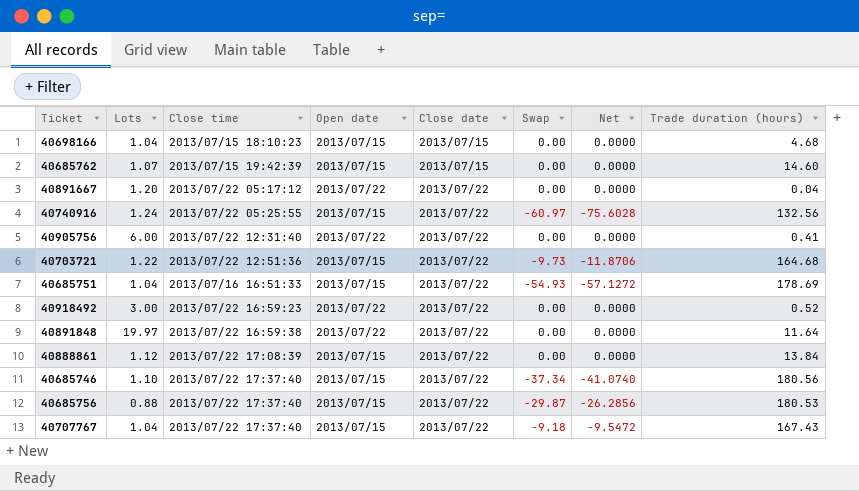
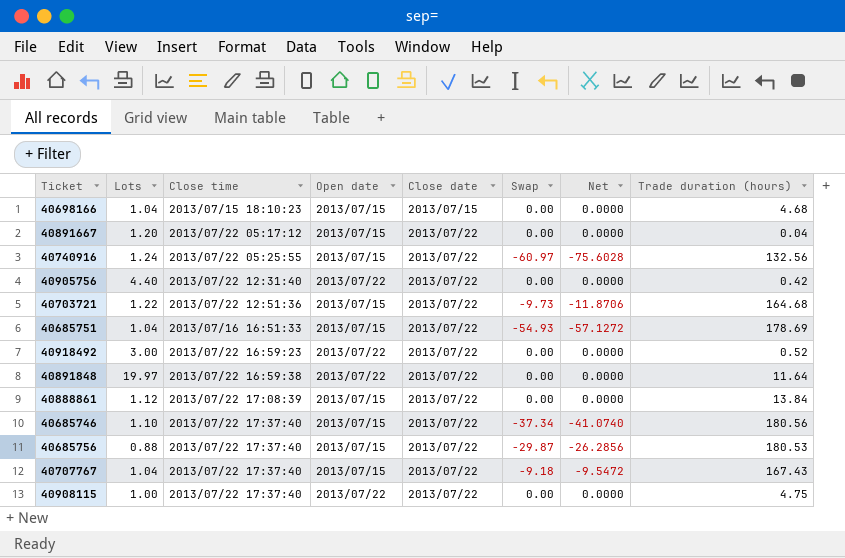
row 40685762: 1.07 | 2013/07/15 19:42:39 | 2013/07/15 | 2013/07/15 | 0.00 | 0.0000 | 14.60 -> none
40891667 | Open date: 2013/07/22 -> 2013/07/15
40905756 | Lots: 6.00 -> 4.40
40905756 | Trade duration (hours): 0.41 -> 0.42
row 40908115: none -> 1.00 | 2013/07/22 17:37:40 | 2013/07/22 | 2013/07/22 | 0.00 | 0.0000 | 4.75

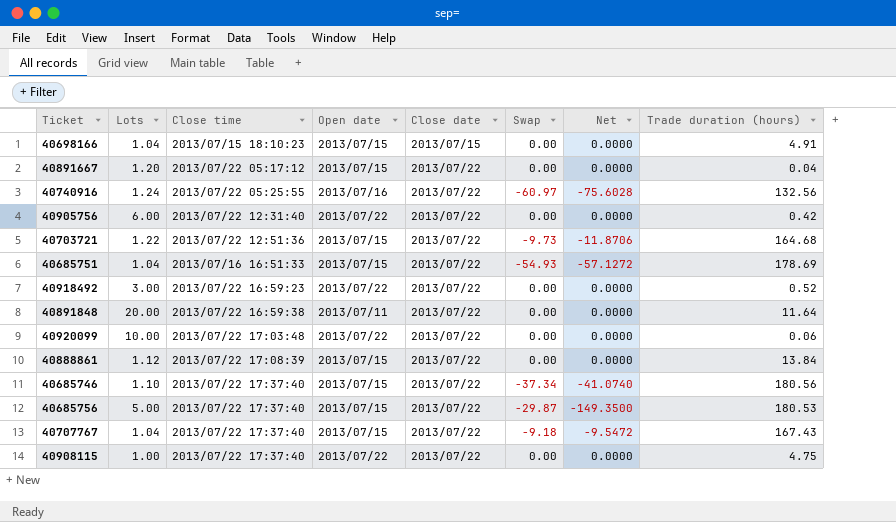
40698166 | Trade duration (hours): 4.68 -> 4.91
40740916 | Open date: 2013/07/15 -> 2013/07/16
40905756 | Lots: 4.40 -> 6.00
40891848 | Lots: 19.97 -> 20.00
40891848 | Open date: 2013/07/22 -> 2013/07/11
row 40920099: none -> 10.00 | 2013/07/22 17:03:48 | 2013/07/22 | 2013/07/22 | 0.00 | 0.0000 | 0.06
40685756 | Lots: 0.88 -> 5.00
40685756 | Net: -26.2856 -> -149.3500

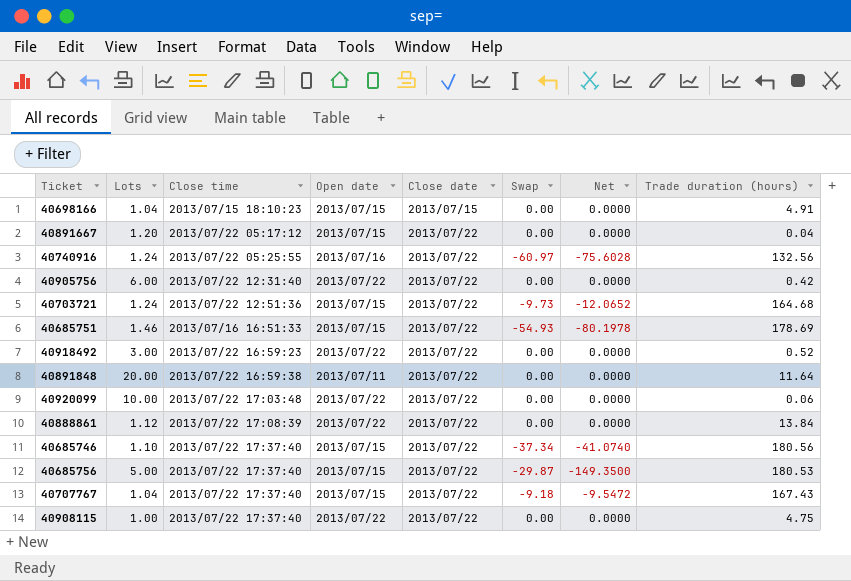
40703721 | Lots: 1.22 -> 1.24
40703721 | Net: -11.8706 -> -12.0652
40685751 | Lots: 1.04 -> 1.46
40685751 | Net: -57.1272 -> -80.1978
40888861 | Open date: 2013/07/15 -> 2013/07/22

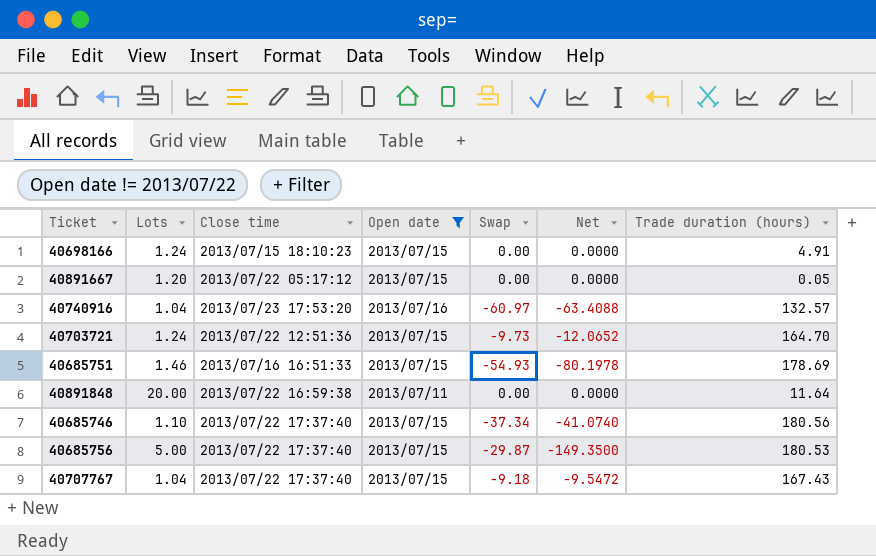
filter: none -> Open date != 2013/07/22
column Close date | position: 5 -> none
40698166 | Lots: 1.04 -> 1.24
40891667 | Trade duration (hours): 0.04 -> 0.05
40740916 | Lots: 1.24 -> 1.04
40740916 | Close time: 2013/07/22 05:25:55 -> 2013/07/23 17:53:20
40740916 | Net: -75.6028 -> -63.4088
40740916 | Trade duration (hours): 132.56 -> 132.57
40703721 | Trade duration (hours): 164.68 -> 164.70

